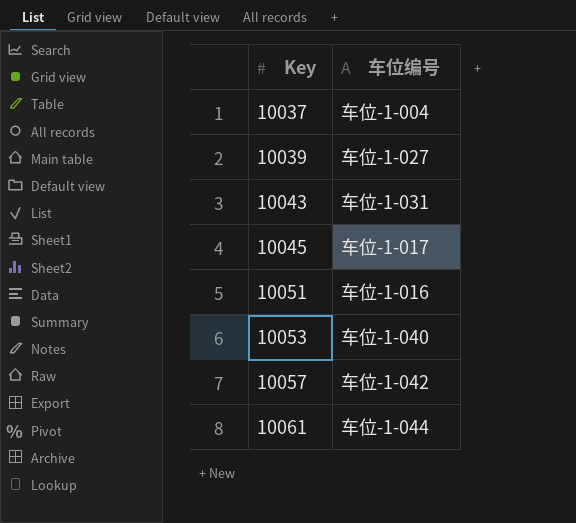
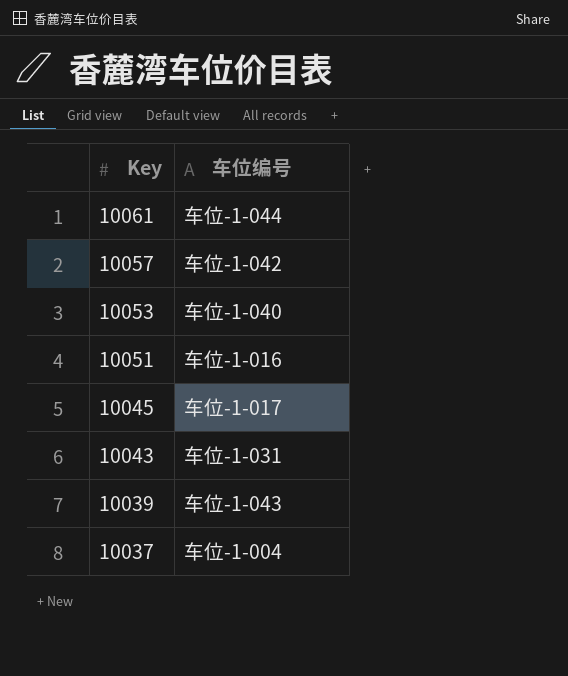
row order: Key ascending -> Key descending
10039 | 车位编号: 车位-1-027 -> 车位-1-043

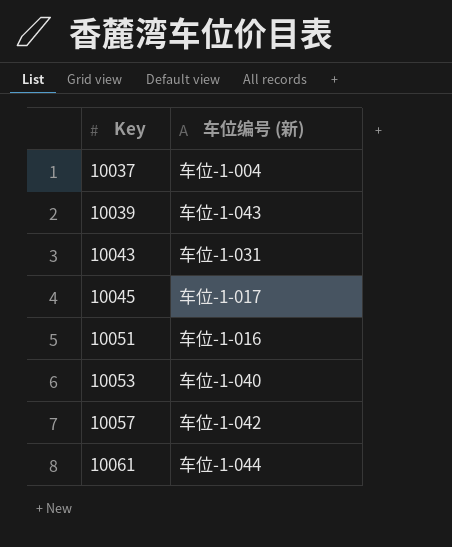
row order: Key descending -> Key ascending
column name: 车位编号 -> 车位编号 (新)

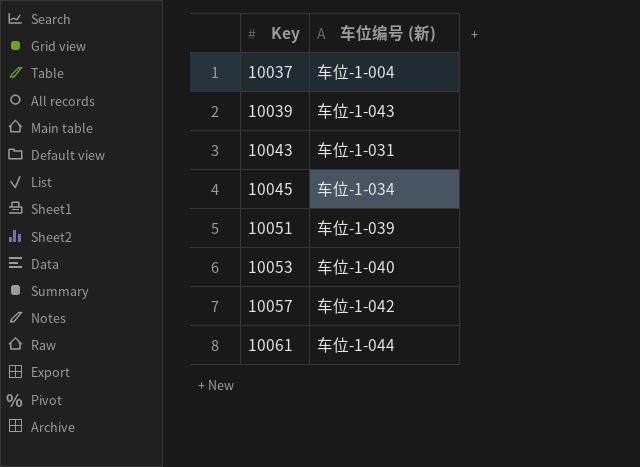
10045 | 车位编号 (新): 车位-1-017 -> 车位-1-034
10051 | 车位编号 (新): 车位-1-016 -> 车位-1-039

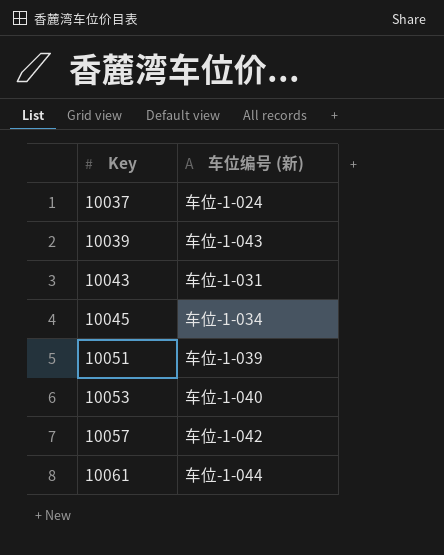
10037 | 车位编号 (新): 车位-1-004 -> 车位-1-024

